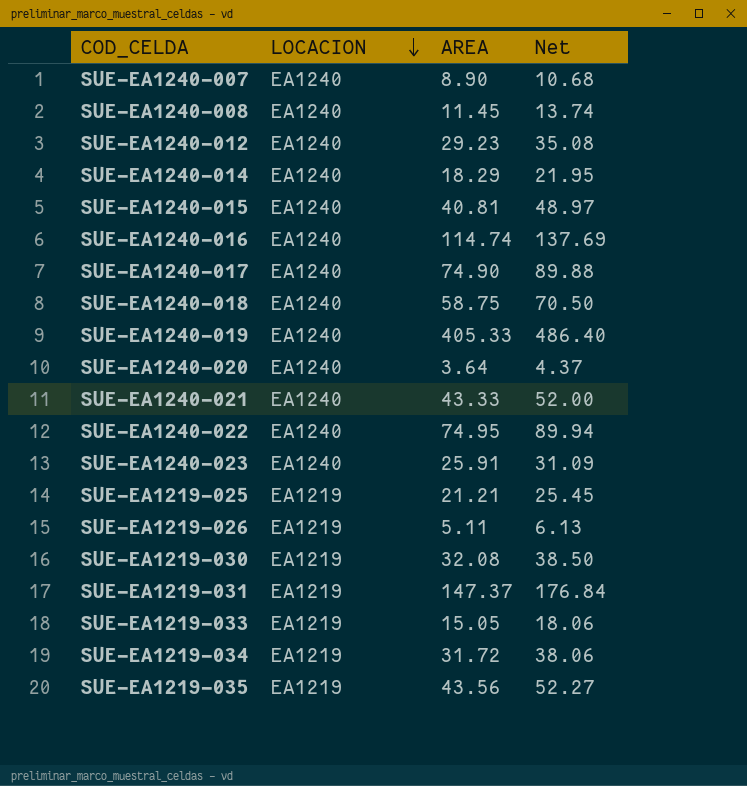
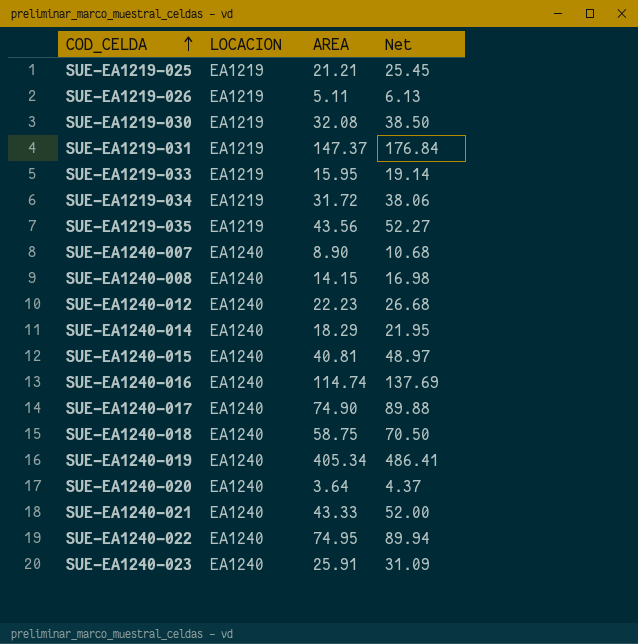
row order: LOCACION descending -> COD_CELDA ascending
SUE-EA1219-033 | AREA: 15.05 -> 15.95
SUE-EA1219-033 | Net: 18.06 -> 19.14
SUE-EA1240-008 | AREA: 11.45 -> 14.15
SUE-EA1240-008 | Net: 13.74 -> 16.98
SUE-EA1240-012 | AREA: 29.23 -> 22.23
SUE-EA1240-012 | Net: 35.08 -> 26.68
SUE-EA1240-019 | AREA: 405.33 -> 405.34
SUE-EA1240-019 | Net: 486.40 -> 486.41

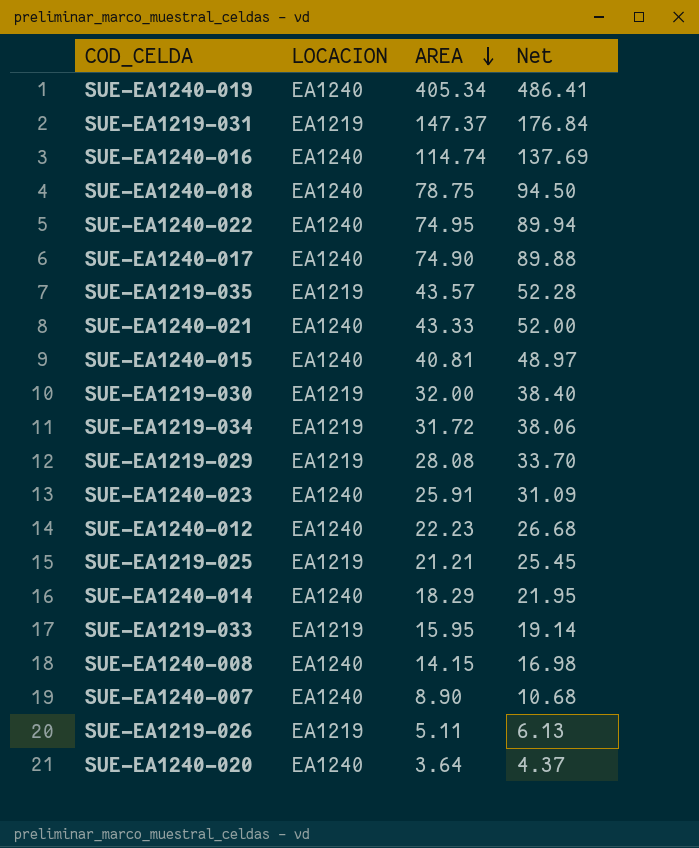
row order: COD_CELDA ascending -> AREA descending
SUE-EA1240-018 | AREA: 58.75 -> 78.75
SUE-EA1240-018 | Net: 70.50 -> 94.50
SUE-EA1219-035 | AREA: 43.56 -> 43.57
SUE-EA1219-035 | Net: 52.27 -> 52.28
SUE-EA1219-030 | AREA: 32.08 -> 32.00
SUE-EA1219-030 | Net: 38.50 -> 38.40
row SUE-EA1219-029: none -> EA1219 | 28.08 | 33.70

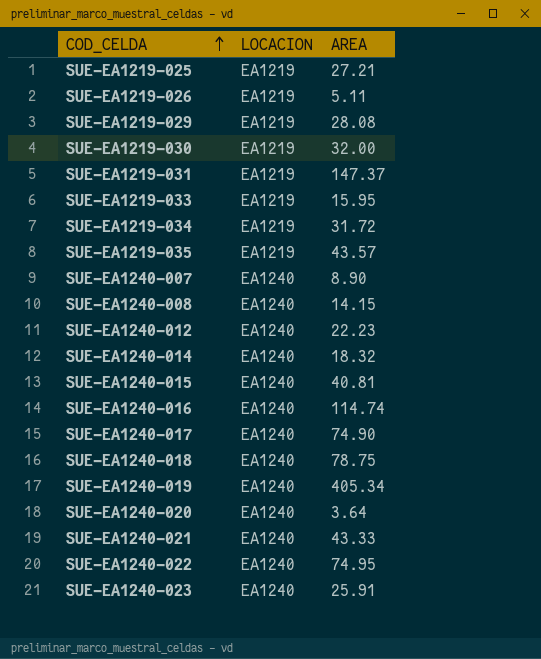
row order: AREA descending -> COD_CELDA ascending
column Net | formula: [AREA] * 1.2 -> none
SUE-EA1219-025 | AREA: 21.21 -> 27.21
SUE-EA1240-014 | AREA: 18.29 -> 18.32

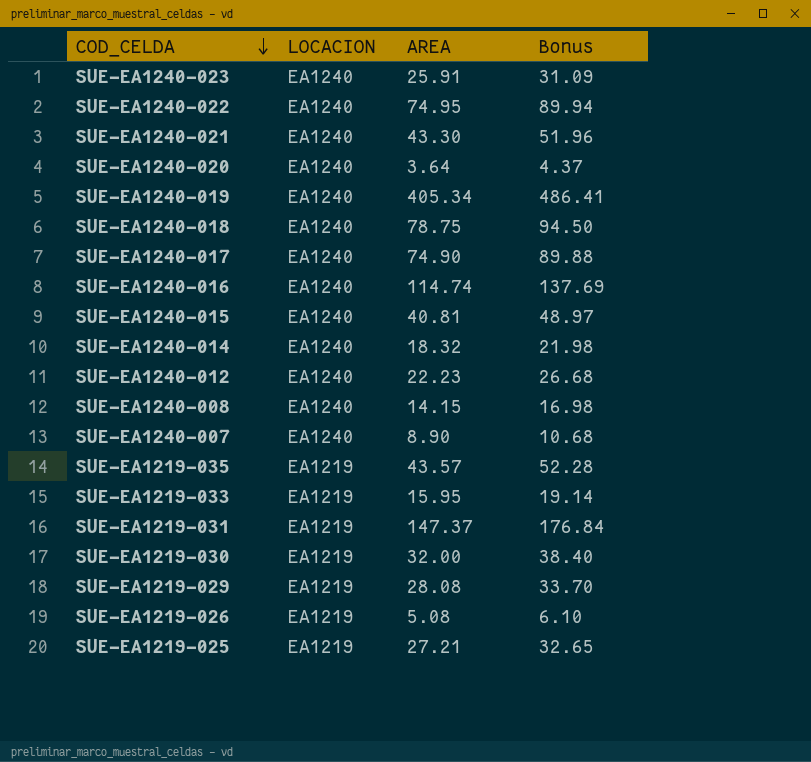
row order: COD_CELDA ascending -> COD_CELDA descending
column Bonus | formula: none -> [AREA] * 1.2
row SUE-EA1219-034: EA1219 | 31.72 -> none
SUE-EA1240-021 | AREA: 43.33 -> 43.30
SUE-EA1219-026 | AREA: 5.11 -> 5.08

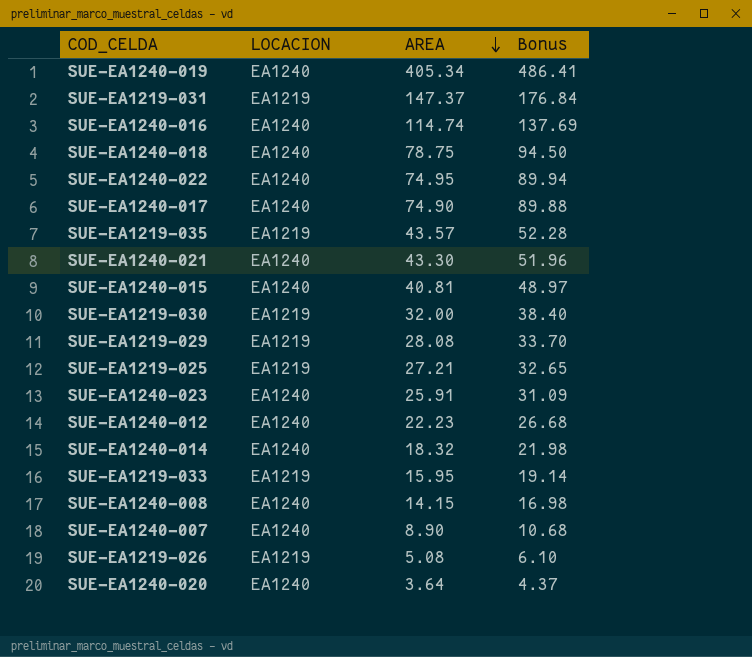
row order: COD_CELDA descending -> AREA descending

